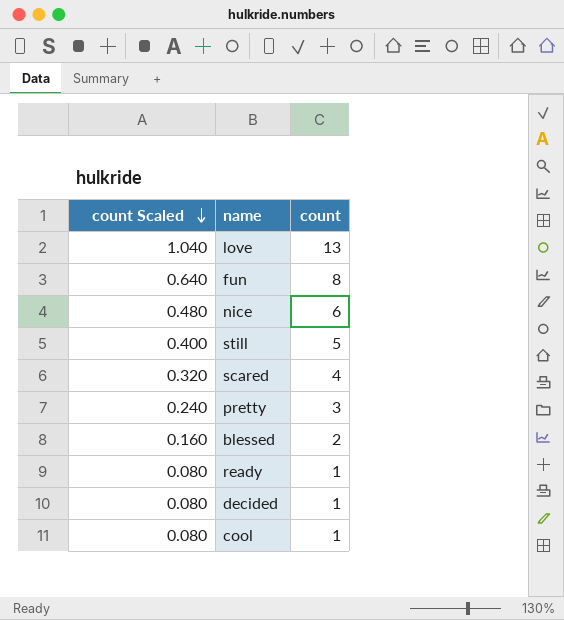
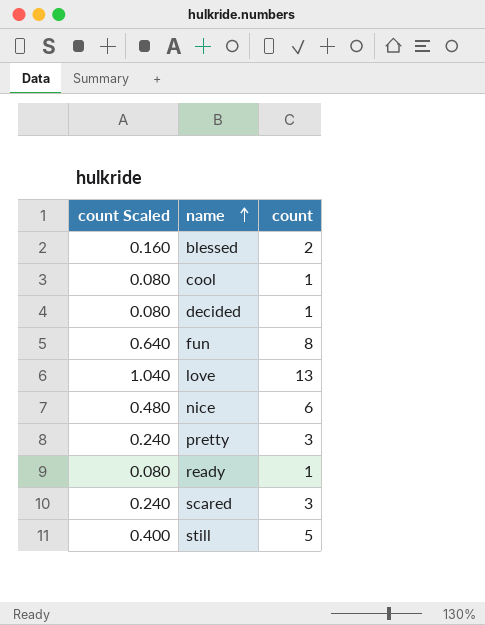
row order: count Scaled descending -> name ascending
scared | count Scaled: 0.320 -> 0.240
scared | count: 4 -> 3

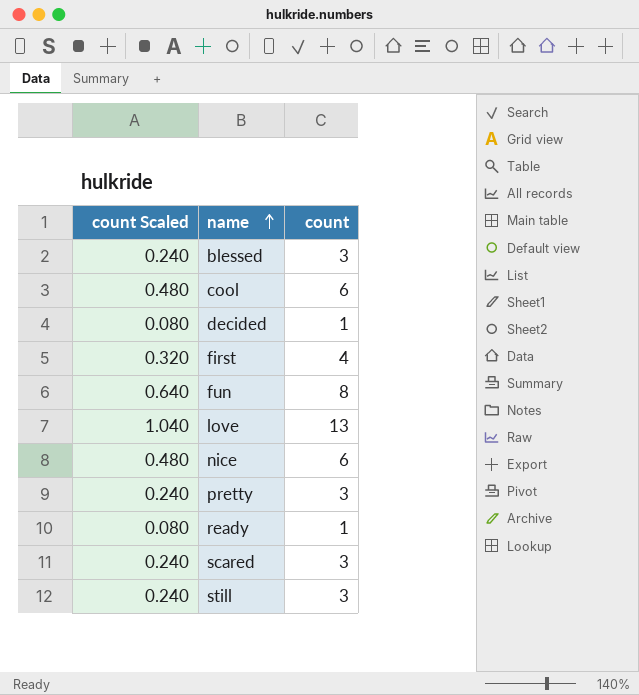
blessed | count Scaled: 0.160 -> 0.240
blessed | count: 2 -> 3
cool | count Scaled: 0.080 -> 0.480
cool | count: 1 -> 6
row first: none -> 0.320 | 4
still | count Scaled: 0.400 -> 0.240
still | count: 5 -> 3

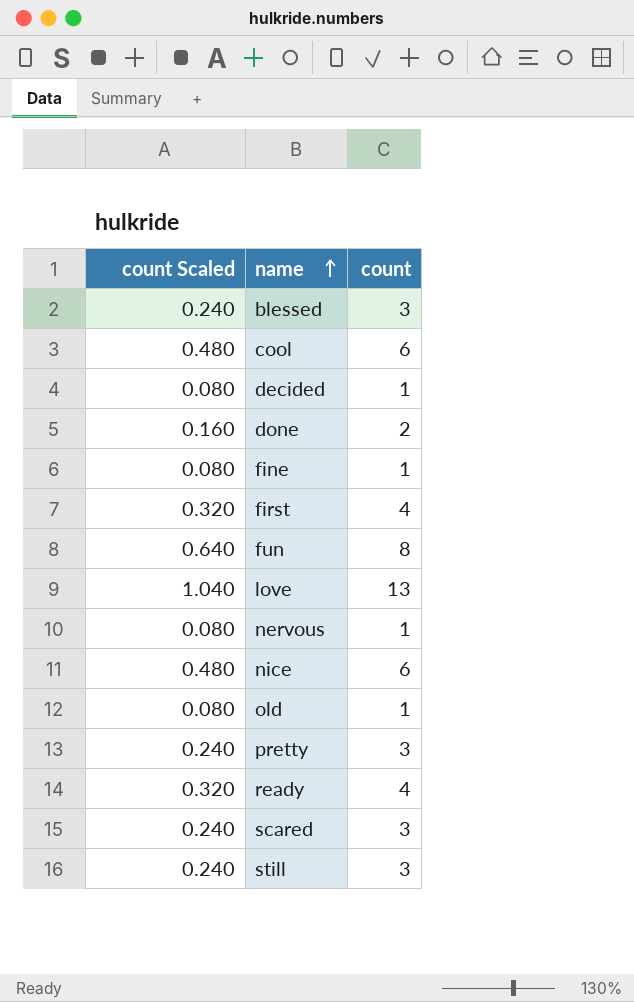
row done: none -> 0.160 | 2
row fine: none -> 0.080 | 1
row nervous: none -> 0.080 | 1
row old: none -> 0.080 | 1
ready | count Scaled: 0.080 -> 0.320
ready | count: 1 -> 4

